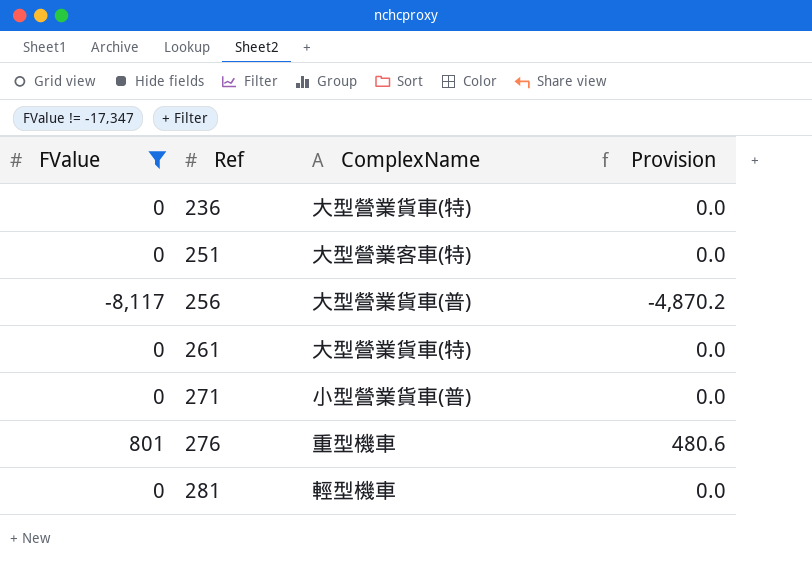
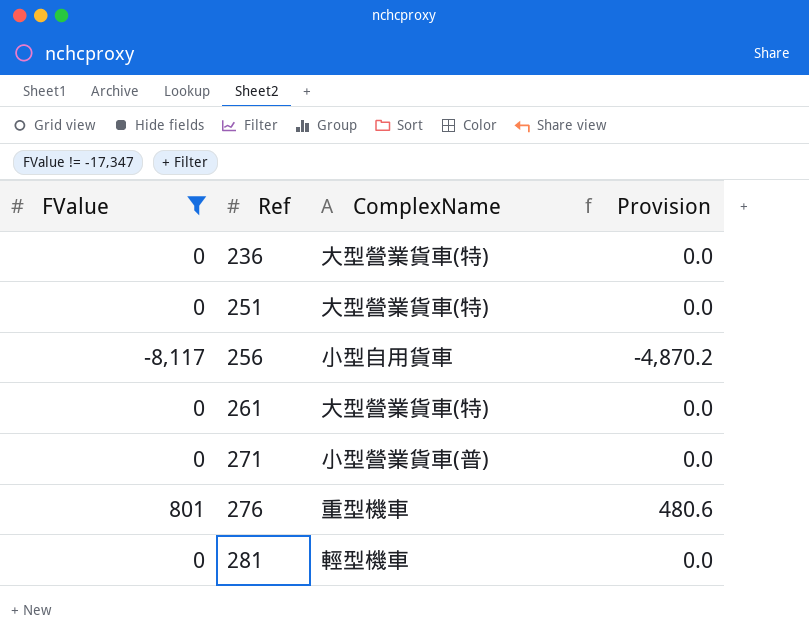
251 | ComplexName: 大型營業客車(特) -> 大型營業貨車(特)
256 | ComplexName: 大型營業貨車(普) -> 小型自用貨車

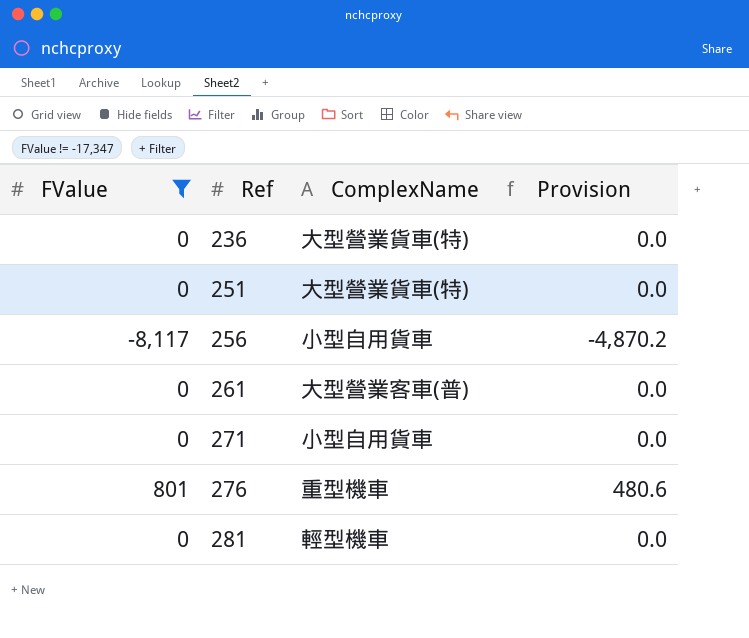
261 | ComplexName: 大型營業貨車(特) -> 大型營業客車(普)
271 | ComplexName: 小型營業貨車(普) -> 小型自用貨車

